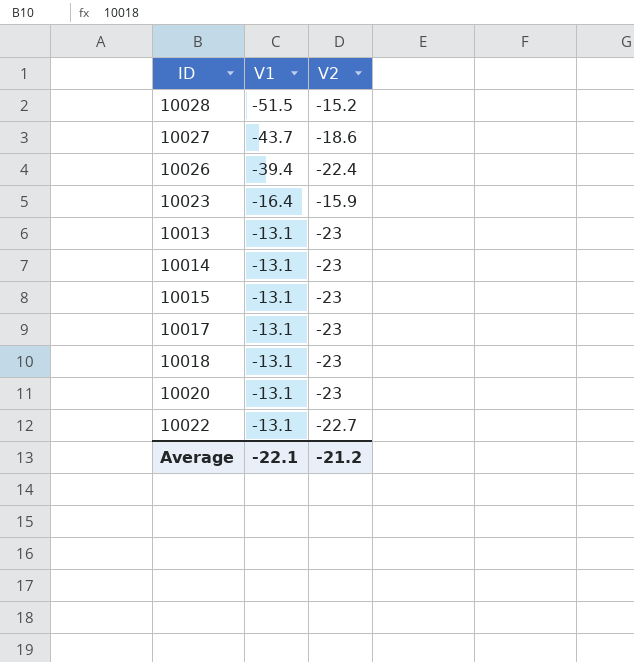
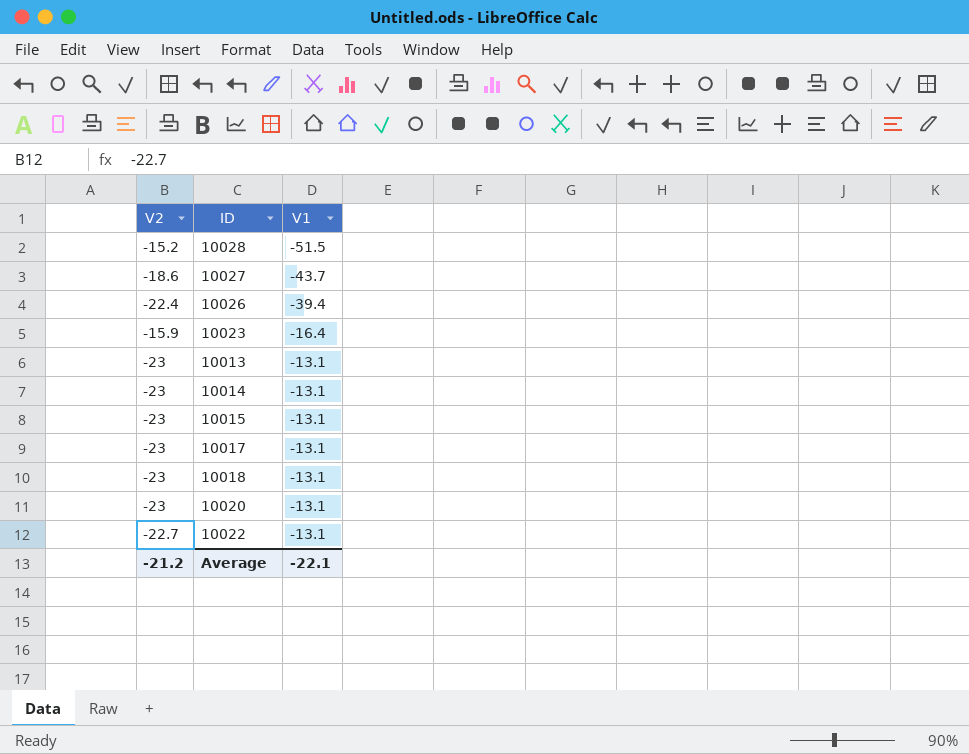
column V2 | position: 3 -> 1

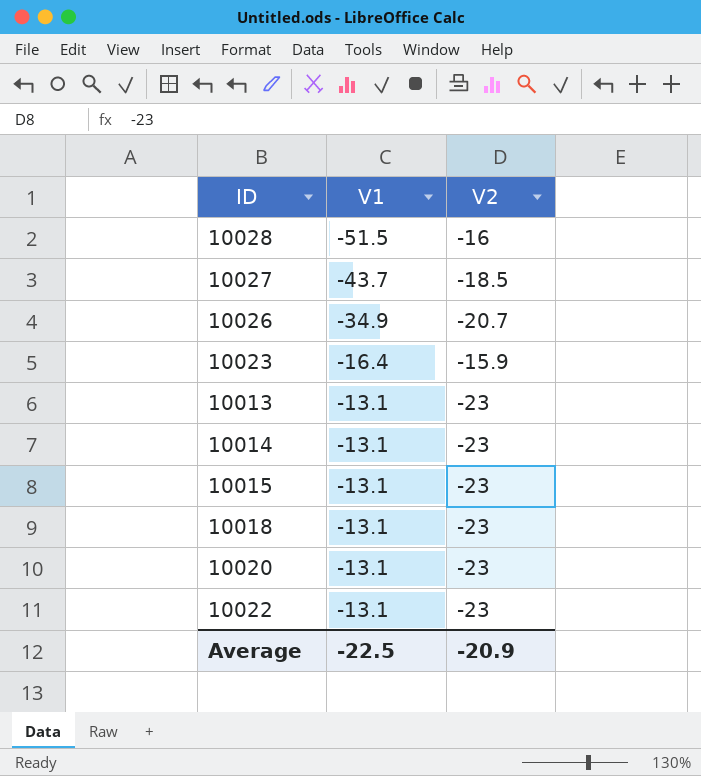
column V2 | position: 1 -> 3
row 10017: -23 | -13.1 -> none
10028 | V2: -15.2 -> -16
10027 | V2: -18.6 -> -18.5
10026 | V1: -39.4 -> -34.9
10026 | V2: -22.4 -> -20.7
10022 | V2: -22.7 -> -23
Average | V1: -22.1 -> -22.5
Average | V2: -21.2 -> -20.9

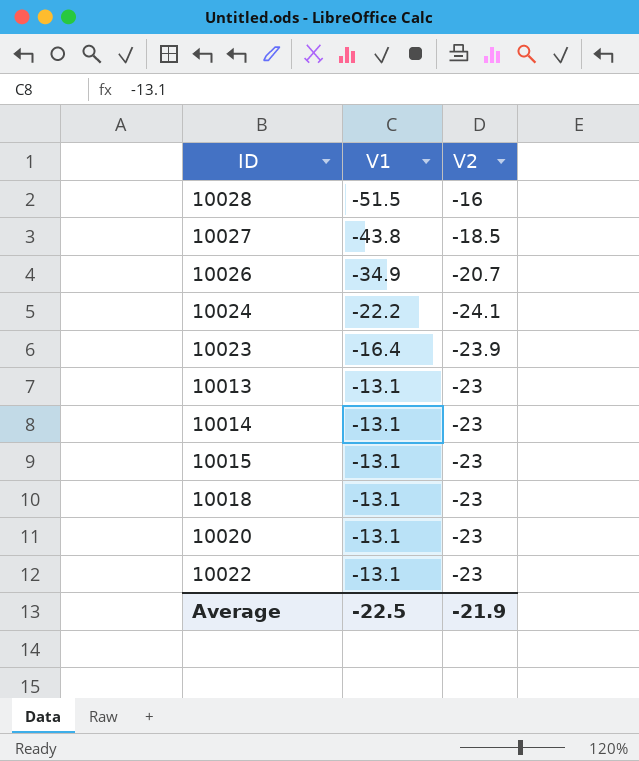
10027 | V1: -43.7 -> -43.8
row 10024: none -> -22.2 | -24.1
10023 | V2: -15.9 -> -23.9
Average | V2: -20.9 -> -21.9

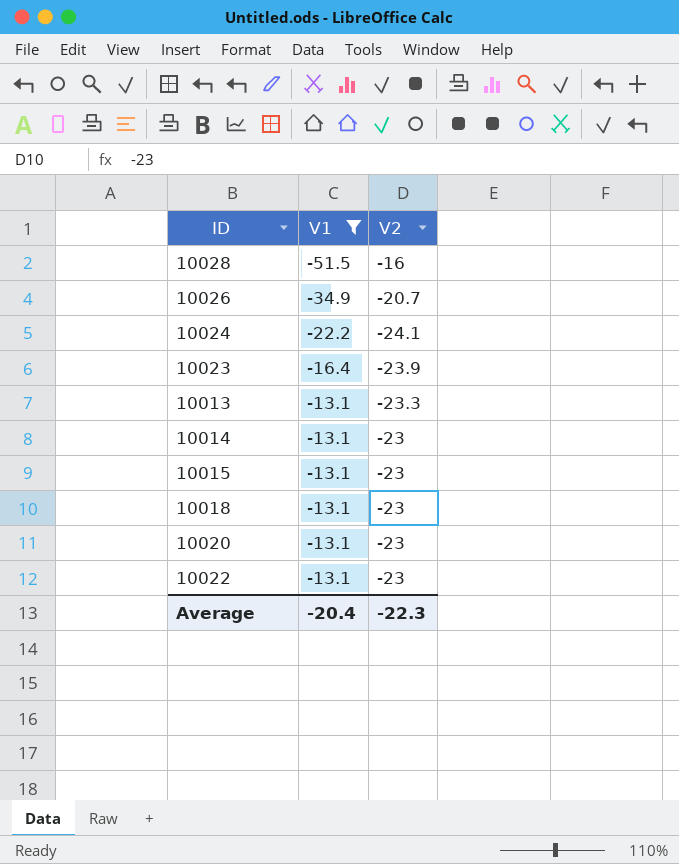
filter: none -> V1 != -43.8
10013 | V2: -23 -> -23.3
Average | V1: -22.5 -> -20.4
Average | V2: -21.9 -> -22.3

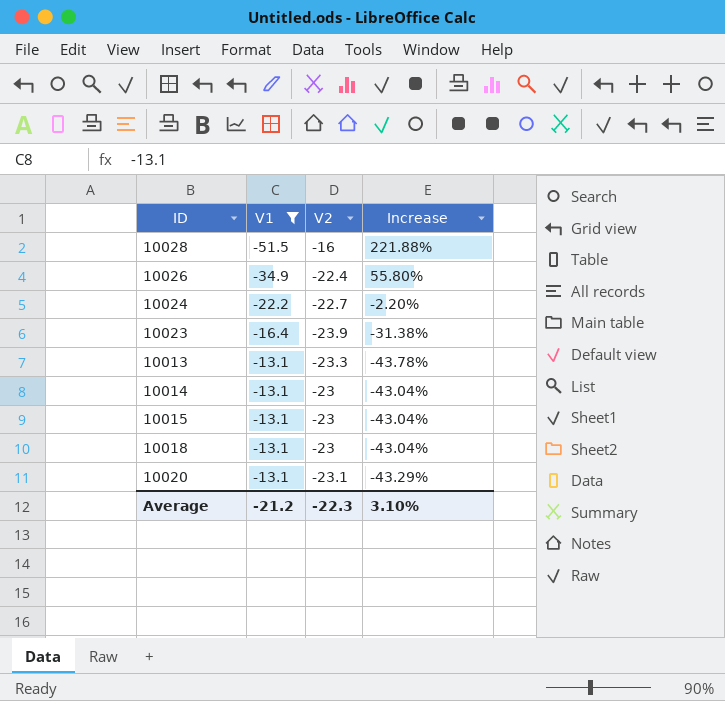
column Increase | formula: none -> ([V1] - [V2]) / [V2]
row 10022: -13.1 | -23 -> none
10026 | V2: -20.7 -> -22.4
10024 | V2: -24.1 -> -22.7
10020 | V2: -23 -> -23.1
Average | V1: -20.4 -> -21.2

